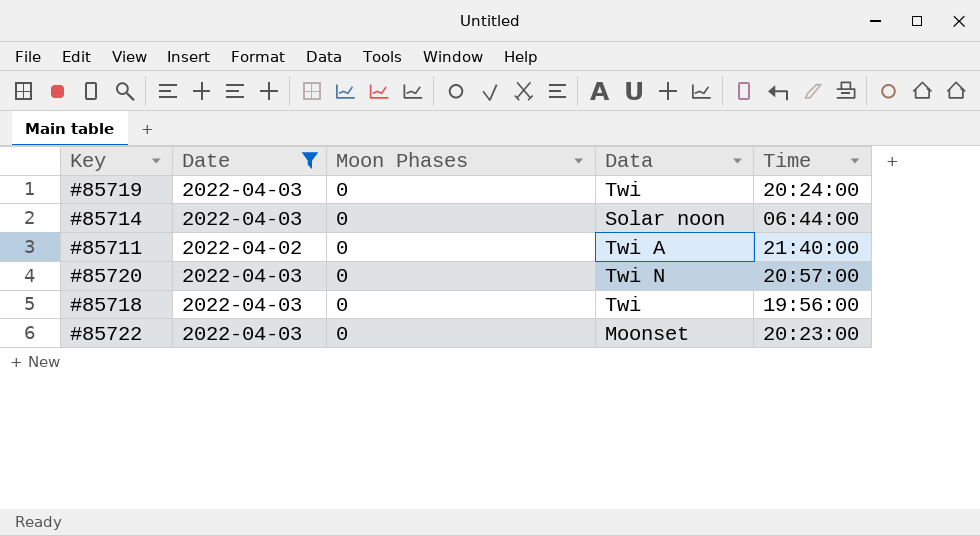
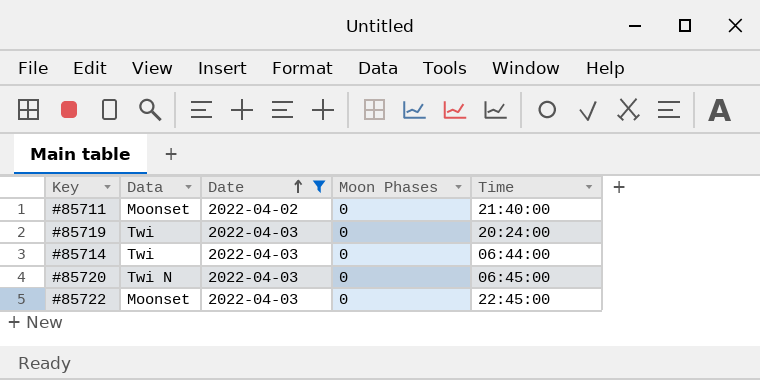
row order: none -> Date ascending
column Data | position: 4 -> 2
row #85718: 2022-04-03 | 0 | Twi | 19:56:00 -> none
#85711 | Data: Twi A -> Moonset
#85714 | Data: Solar noon -> Twi
#85720 | Time: 20:57:00 -> 06:45:00
#85722 | Time: 20:23:00 -> 22:45:00

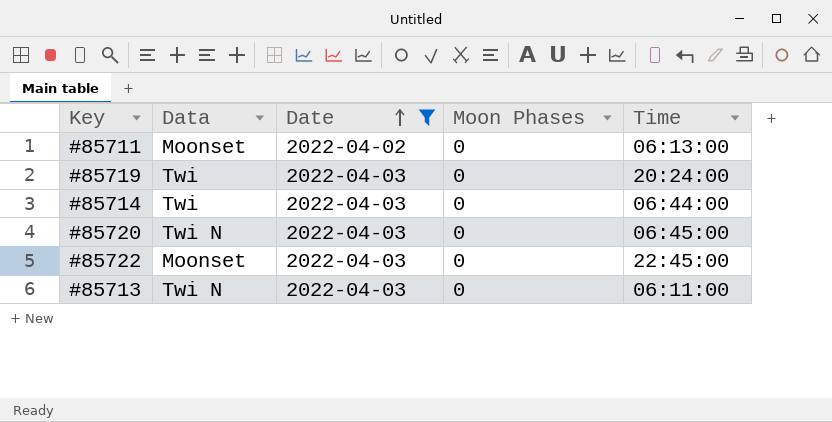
#85711 | Time: 21:40:00 -> 06:13:00
row #85713: none -> Twi N | 2022-04-03 | 0 | 06:11:00

